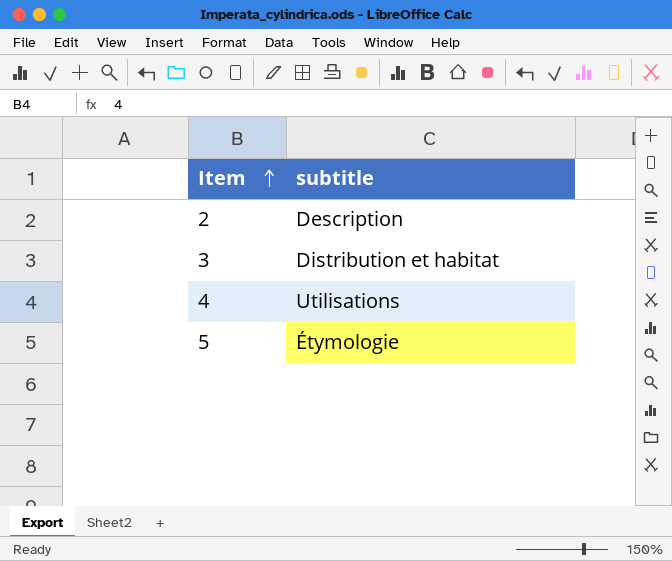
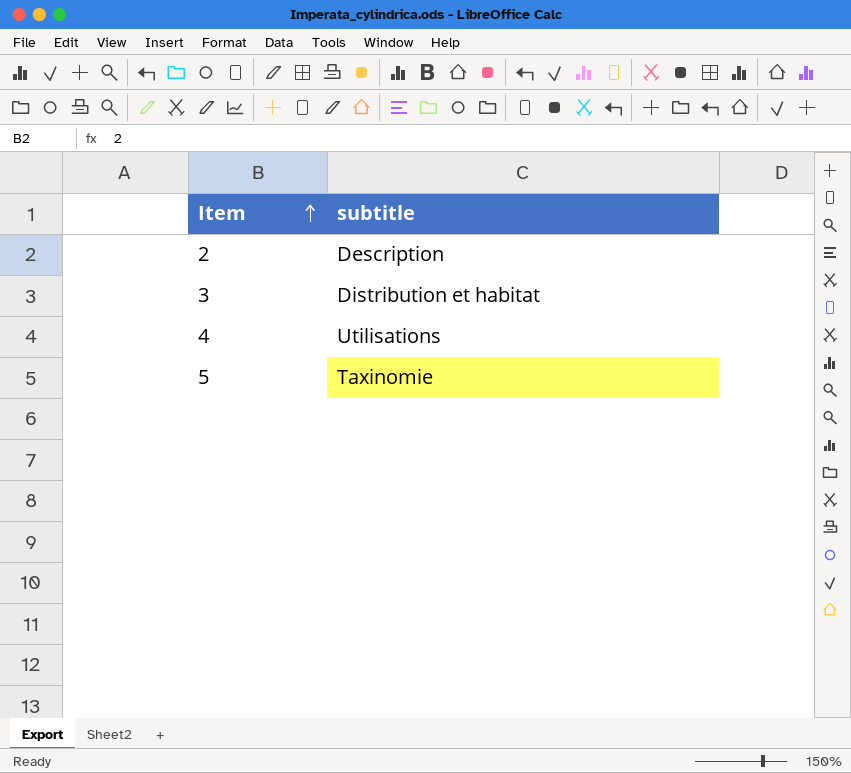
5 | subtitle: Étymologie -> Taxinomie

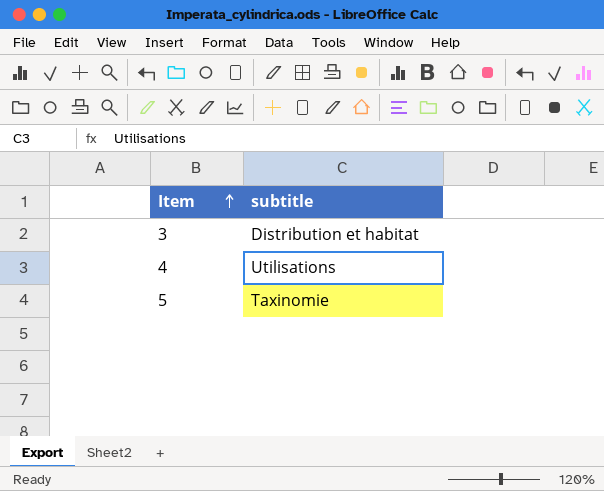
row 2: Description -> none

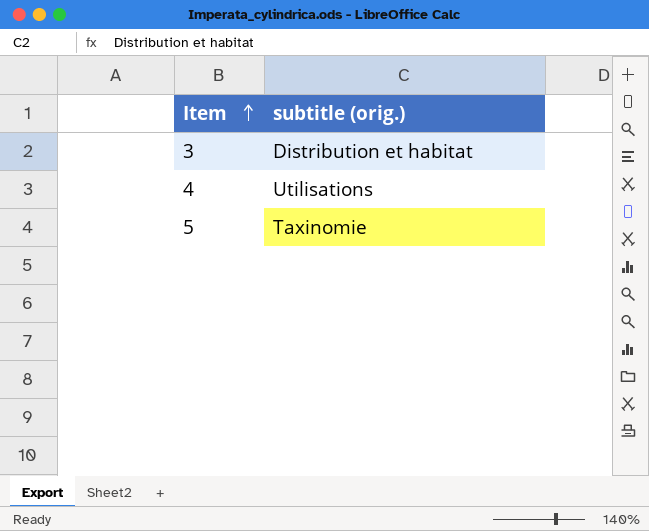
column name: subtitle -> subtitle (orig.)

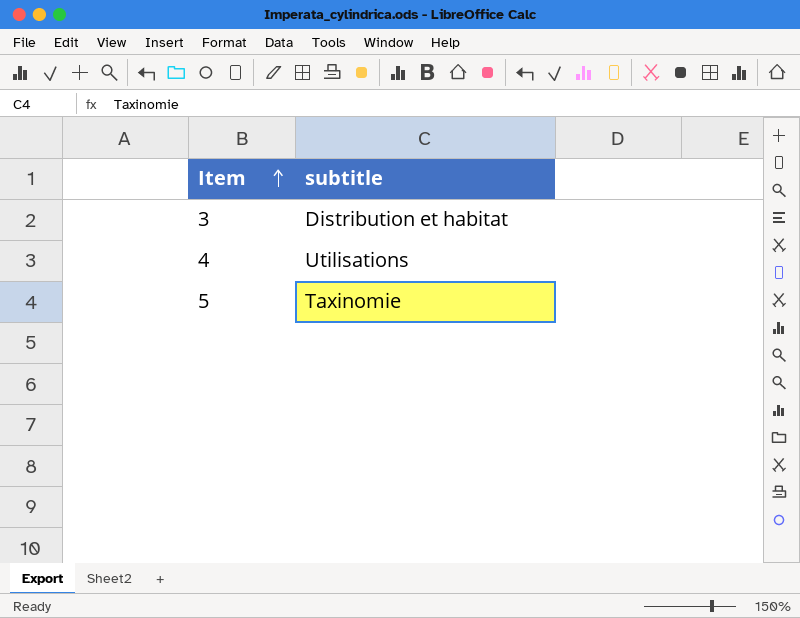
column name: subtitle (orig.) -> subtitle

